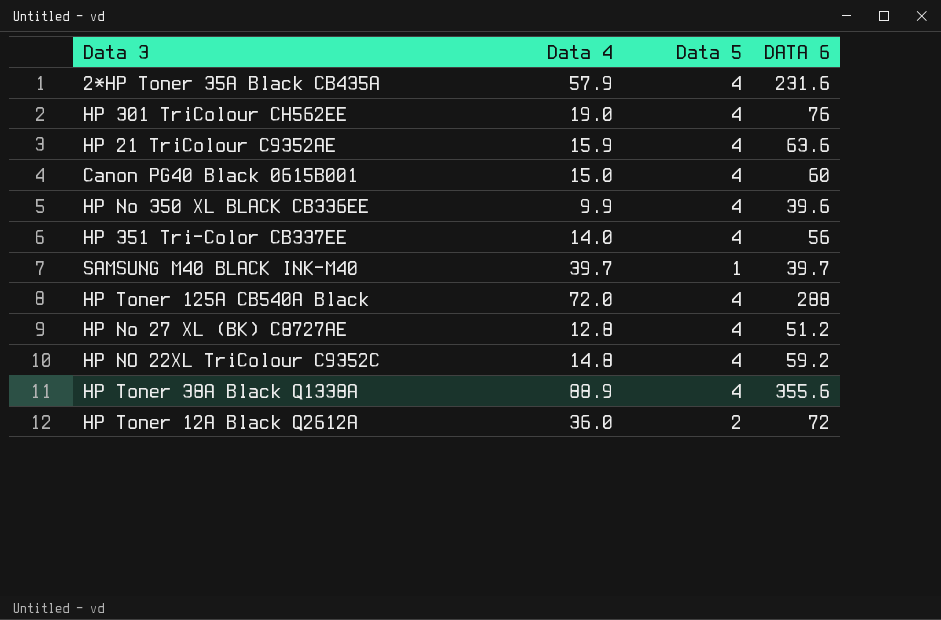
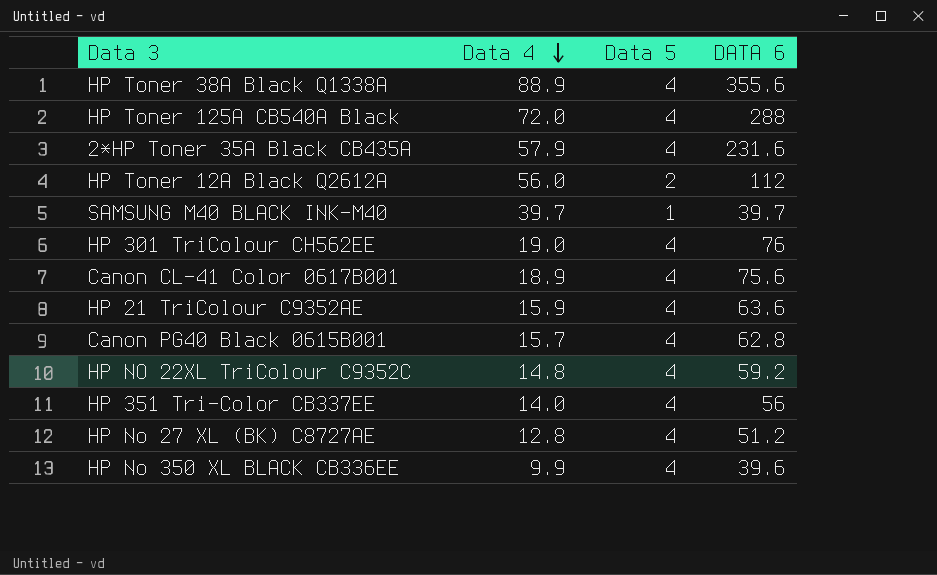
row order: none -> Data 4 descending
HP Toner 12A Black Q2612A | Data 4: 36.0 -> 56.0
HP Toner 12A Black Q2612A | DATA 6: 72 -> 112
row Canon CL-41 Color 0617B001: none -> 18.9 | 4 | 75.6
Canon PG40 Black 0615B001 | Data 4: 15.0 -> 15.7
Canon PG40 Black 0615B001 | DATA 6: 60 -> 62.8

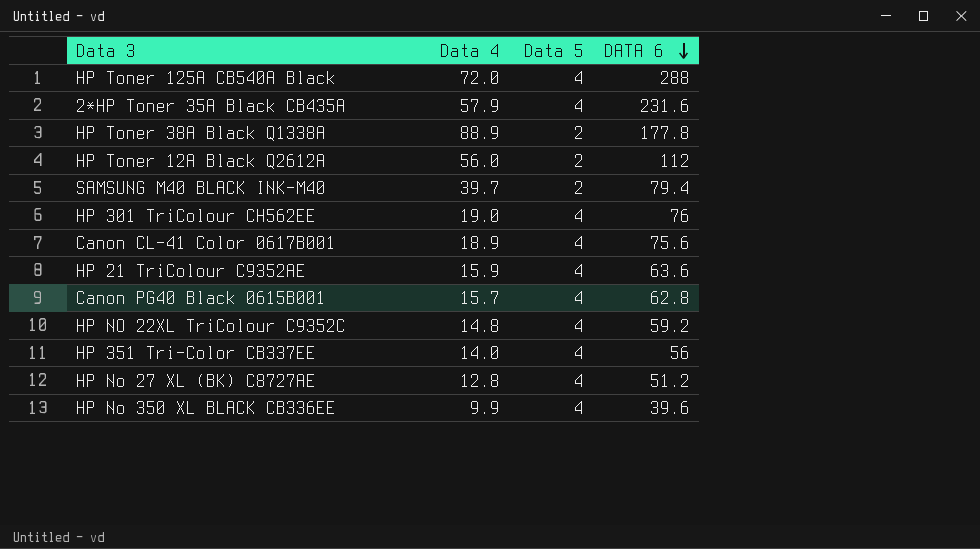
row order: Data 4 descending -> DATA 6 descending
HP Toner 38A Black Q1338A | Data 5: 4 -> 2
HP Toner 38A Black Q1338A | DATA 6: 355.6 -> 177.8
SAMSUNG M40 BLACK INK-M40 | Data 5: 1 -> 2
SAMSUNG M40 BLACK INK-M40 | DATA 6: 39.7 -> 79.4

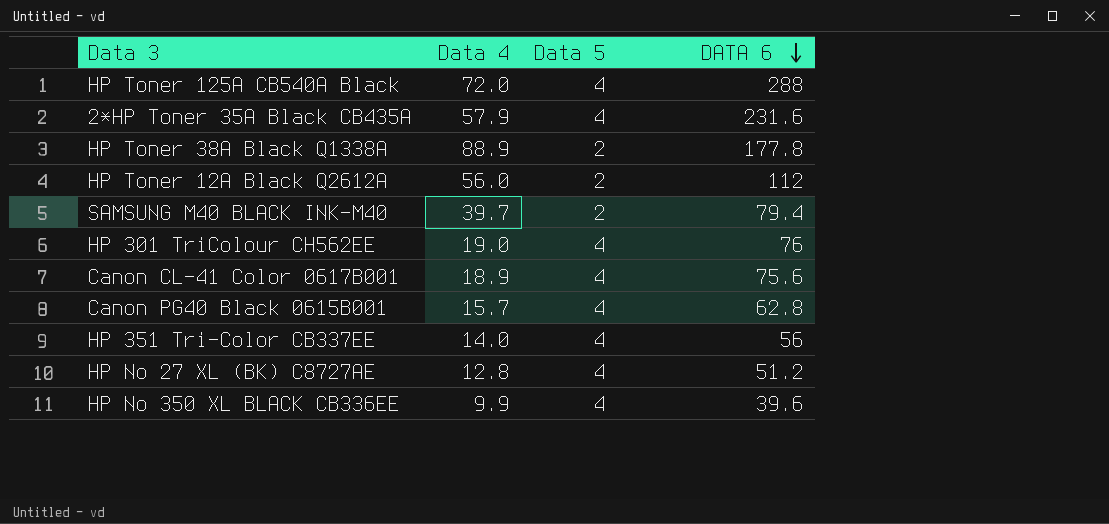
row HP 21 TriColour C9352AE: 15.9 | 4 | 63.6 -> none
row HP NO 22XL TriColour C9352C: 14.8 | 4 | 59.2 -> none

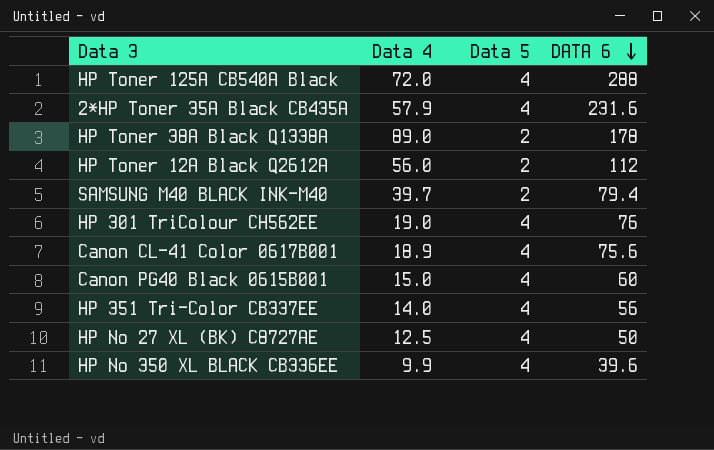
HP Toner 38A Black Q1338A | Data 4: 88.9 -> 89.0
HP Toner 38A Black Q1338A | DATA 6: 177.8 -> 178
Canon PG40 Black 0615B001 | Data 4: 15.7 -> 15.0
Canon PG40 Black 0615B001 | DATA 6: 62.8 -> 60
HP No 27 XL (BK) C8727AE | Data 4: 12.8 -> 12.5
HP No 27 XL (BK) C8727AE | DATA 6: 51.2 -> 50

